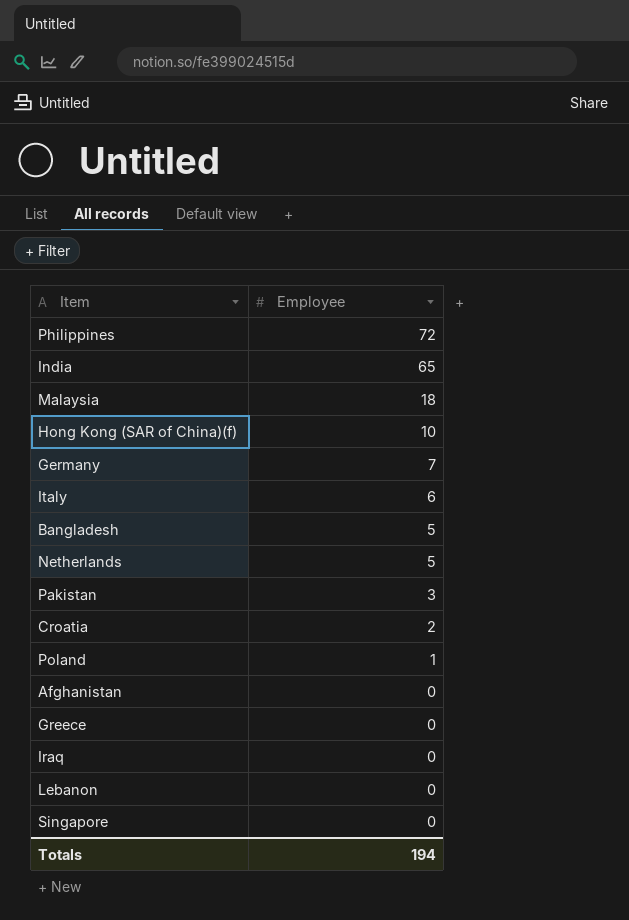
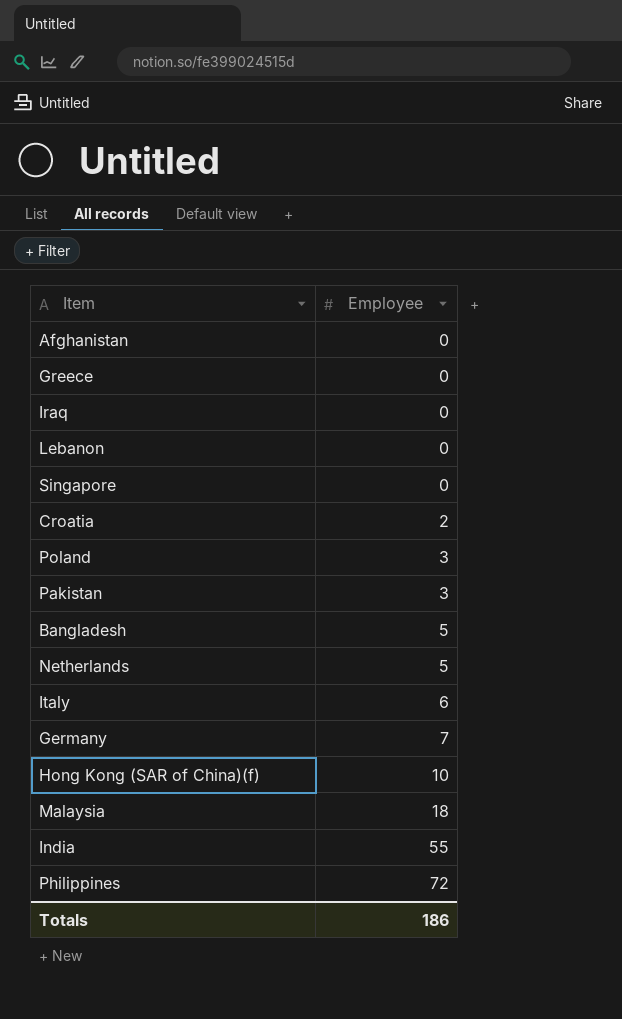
row order: Employee descending -> Employee ascending
Poland | Employee: 1 -> 3
India | Employee: 65 -> 55
Totals | Employee: 194 -> 186

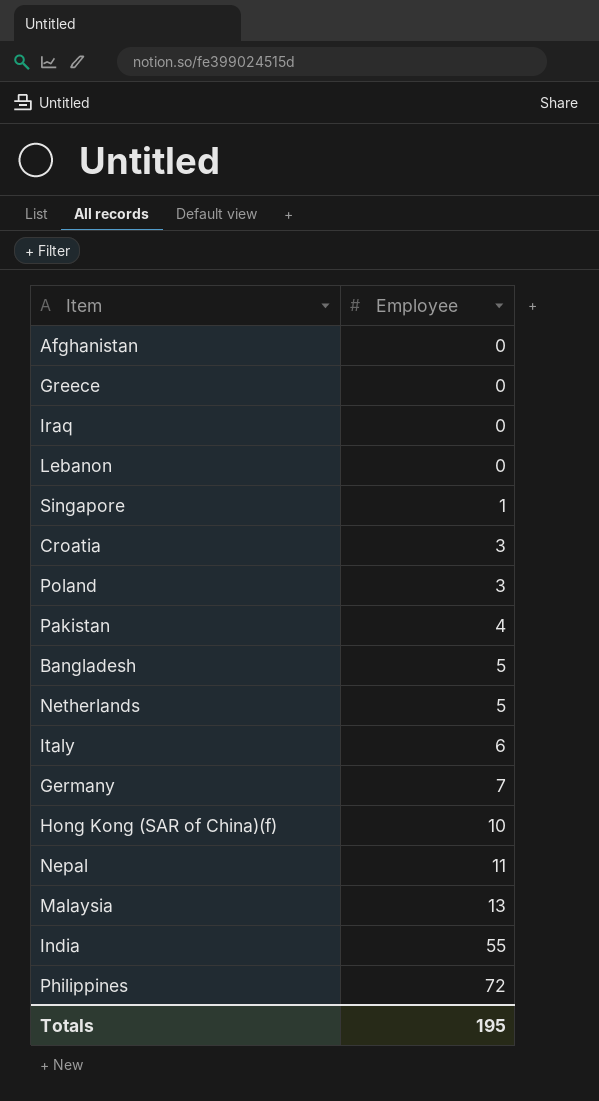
Singapore | Employee: 0 -> 1
Croatia | Employee: 2 -> 3
Pakistan | Employee: 3 -> 4
row Nepal: none -> 11
Malaysia | Employee: 18 -> 13
Totals | Employee: 186 -> 195

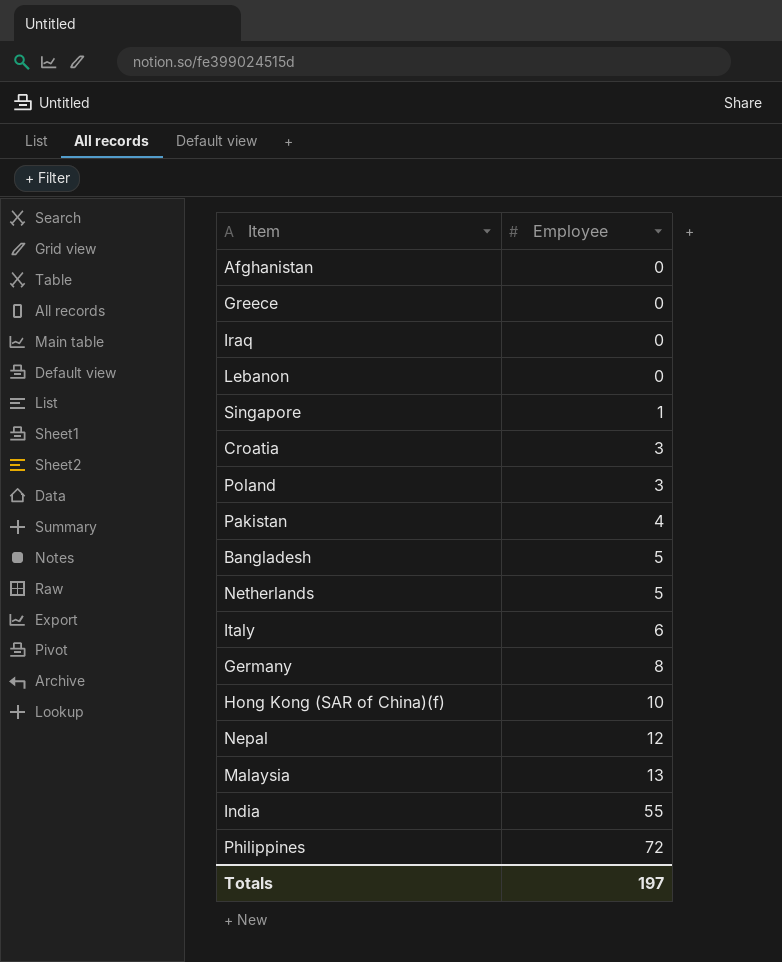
Germany | Employee: 7 -> 8
Nepal | Employee: 11 -> 12
Totals | Employee: 195 -> 197

